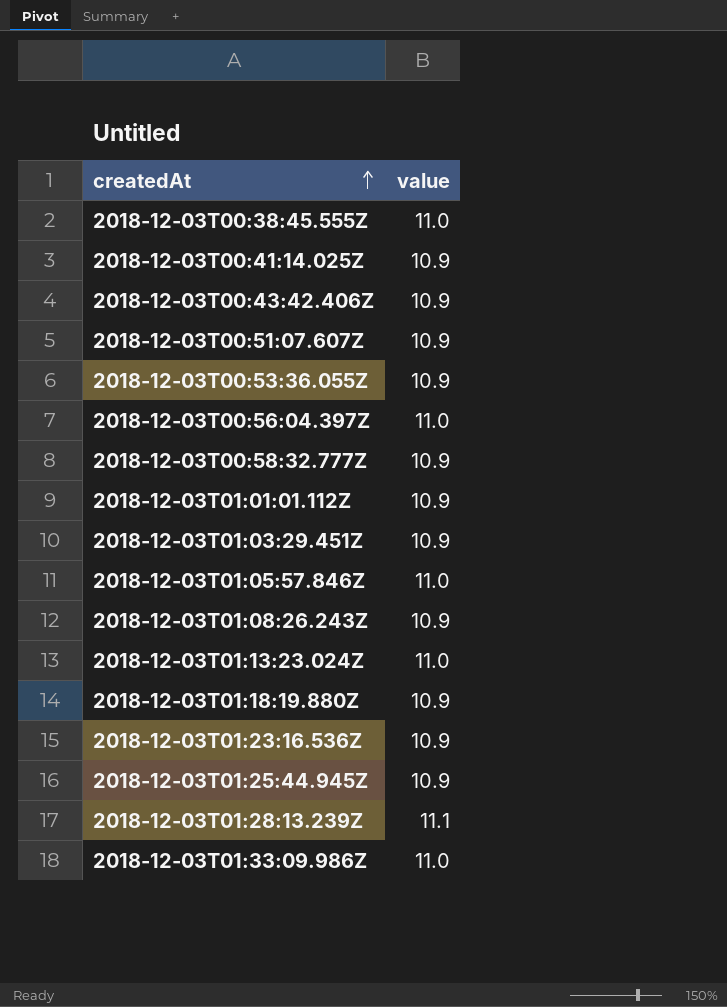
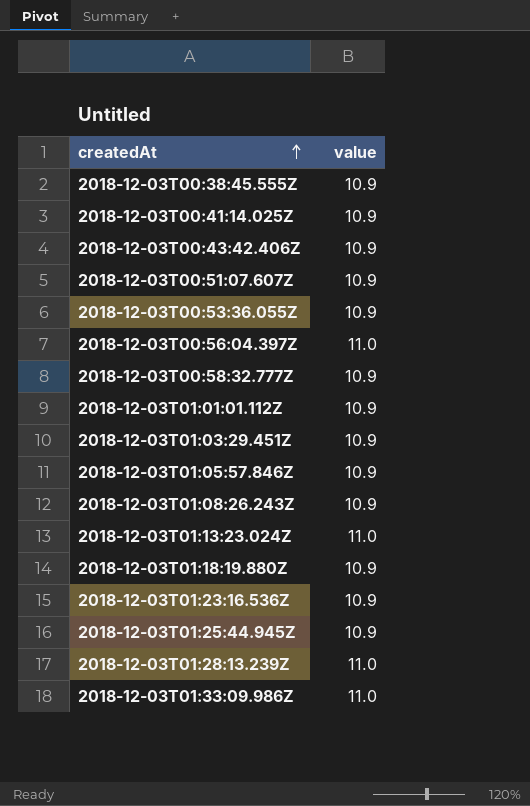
2018-12-03T00:38:45.555Z | value: 11.0 -> 10.9
2018-12-03T01:05:57.846Z | value: 11.0 -> 10.9
2018-12-03T01:28:13.239Z | value: 11.1 -> 11.0

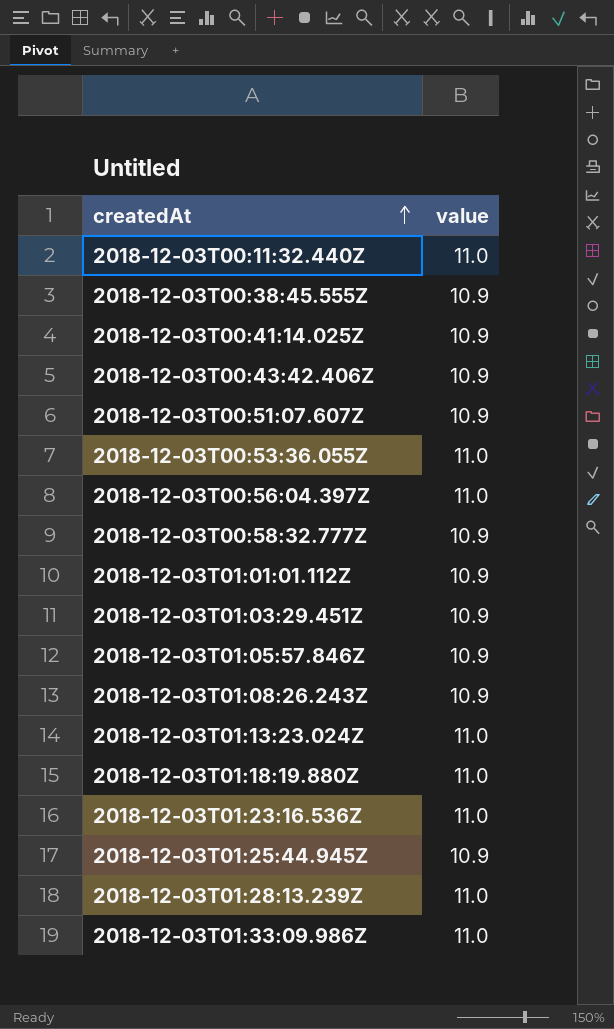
row 2018-12-03T00:11:32.440Z: none -> 11.0
2018-12-03T00:53:36.055Z | value: 10.9 -> 11.0
2018-12-03T01:18:19.880Z | value: 10.9 -> 11.0
2018-12-03T01:23:16.536Z | value: 10.9 -> 11.0

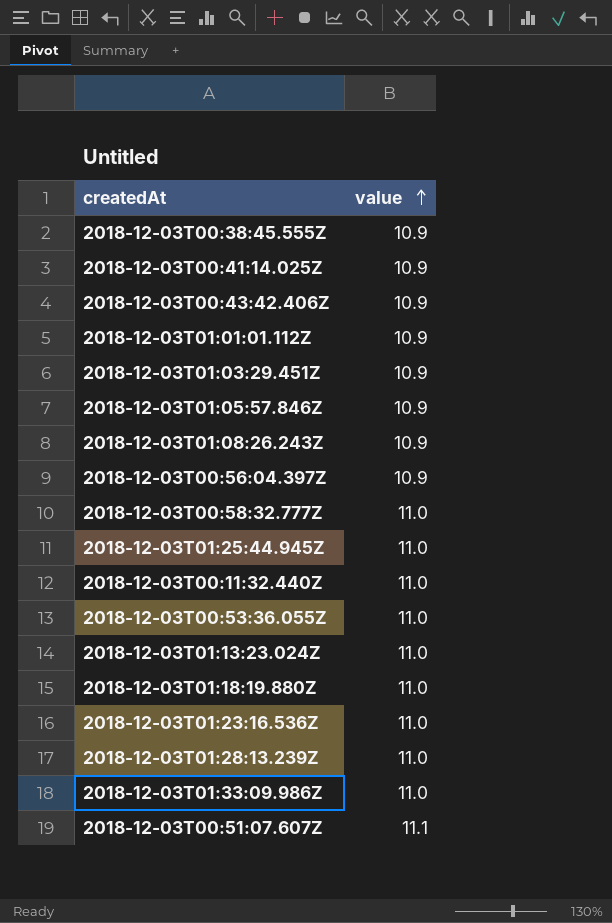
row order: createdAt ascending -> value ascending
2018-12-03T00:56:04.397Z | value: 11.0 -> 10.9
2018-12-03T00:58:32.777Z | value: 10.9 -> 11.0
2018-12-03T01:25:44.945Z | value: 10.9 -> 11.0
2018-12-03T00:51:07.607Z | value: 10.9 -> 11.1

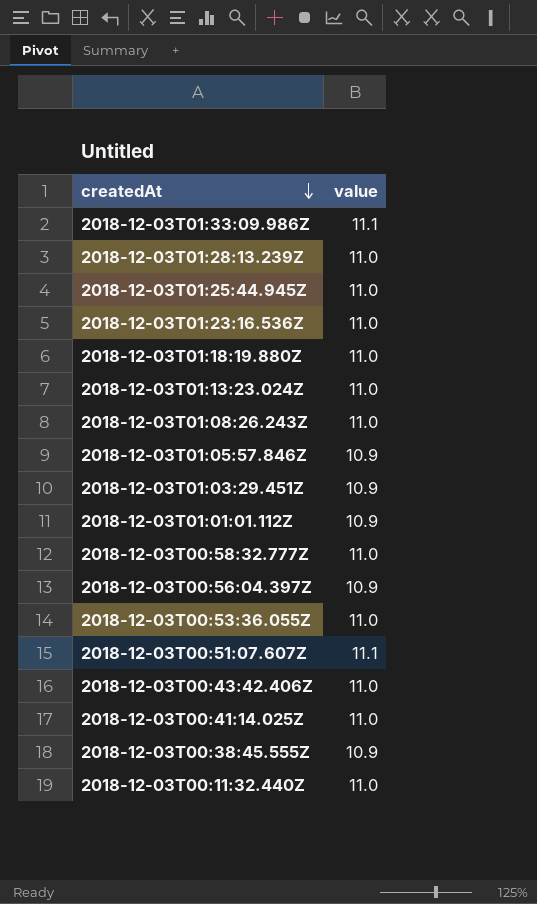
row order: value ascending -> createdAt descending
2018-12-03T01:33:09.986Z | value: 11.0 -> 11.1
2018-12-03T01:08:26.243Z | value: 10.9 -> 11.0
2018-12-03T00:43:42.406Z | value: 10.9 -> 11.0
2018-12-03T00:41:14.025Z | value: 10.9 -> 11.0

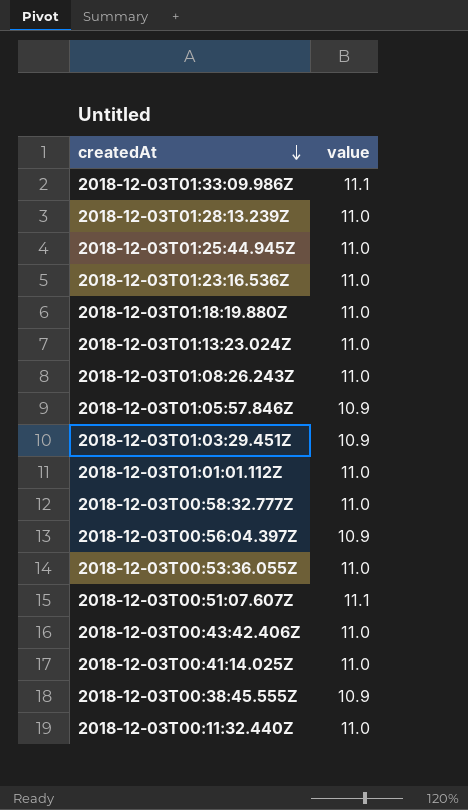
2018-12-03T01:01:01.112Z | value: 10.9 -> 11.0

